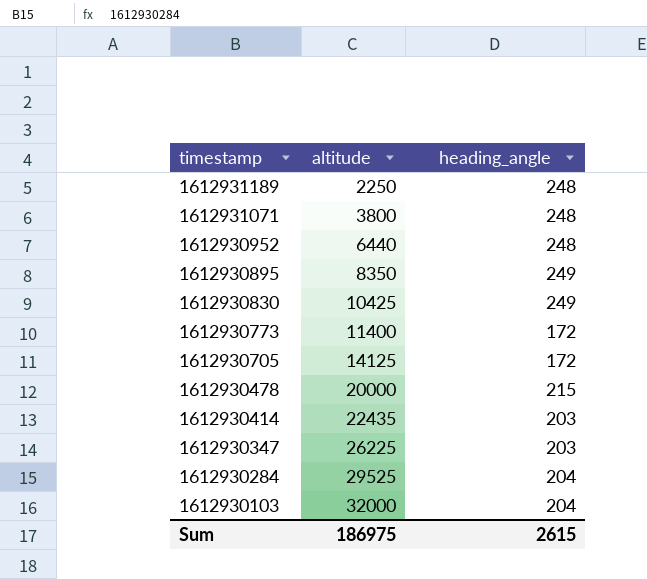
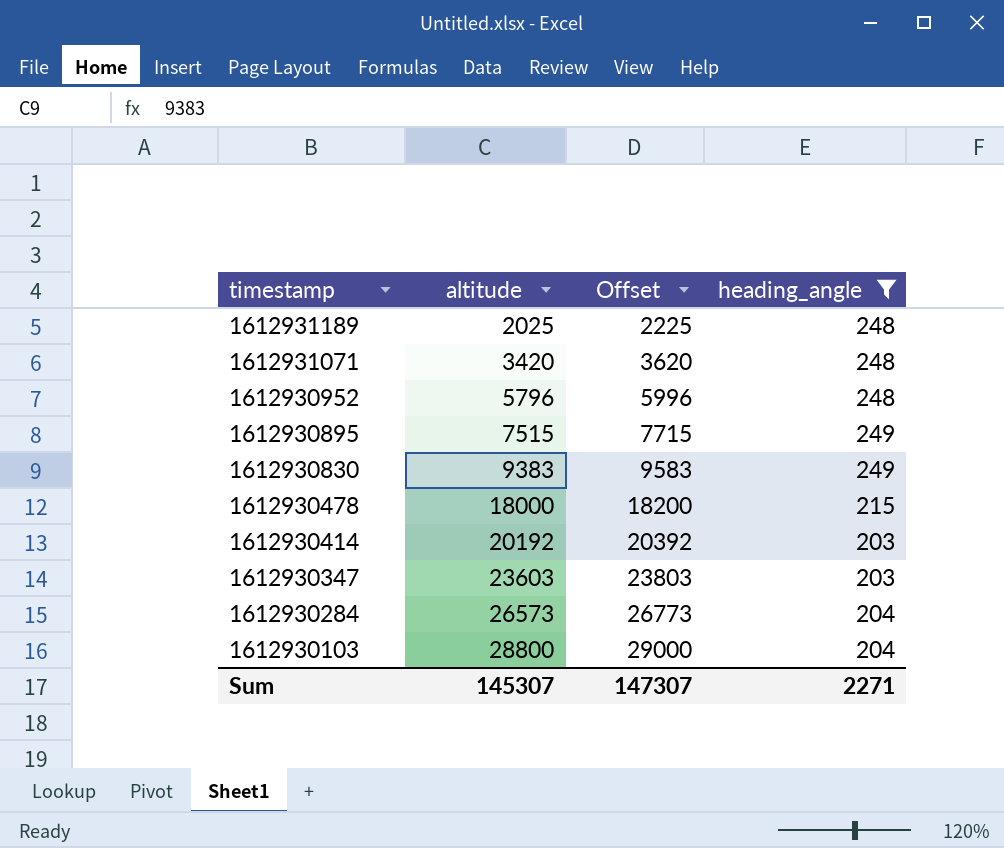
filter: none -> heading_angle != 172
column Offset | formula: none -> [altitude] + 200
1612931189 | altitude: 2250 -> 2025
1612931071 | altitude: 3800 -> 3420
1612930952 | altitude: 6440 -> 5796
1612930895 | altitude: 8350 -> 7515
1612930830 | altitude: 10425 -> 9383
1612930478 | altitude: 20000 -> 18000
1612930414 | altitude: 22435 -> 20192
1612930347 | altitude: 26225 -> 23603
1612930284 | altitude: 29525 -> 26573
1612930103 | altitude: 32000 -> 28800
Sum | altitude: 186975 -> 145307
Sum | heading_angle: 2615 -> 2271

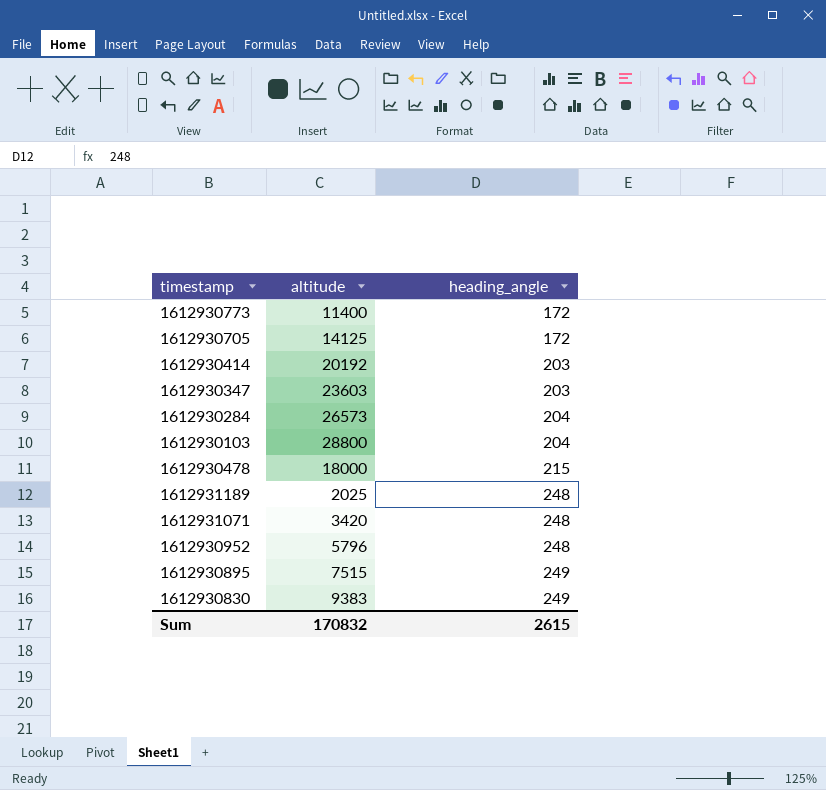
filter: heading_angle != 172 -> none
row order: timestamp descending -> heading_angle ascending
column Offset | formula: [altitude] + 200 -> none
Sum | altitude: 145307 -> 170832
Sum | heading_angle: 2271 -> 2615

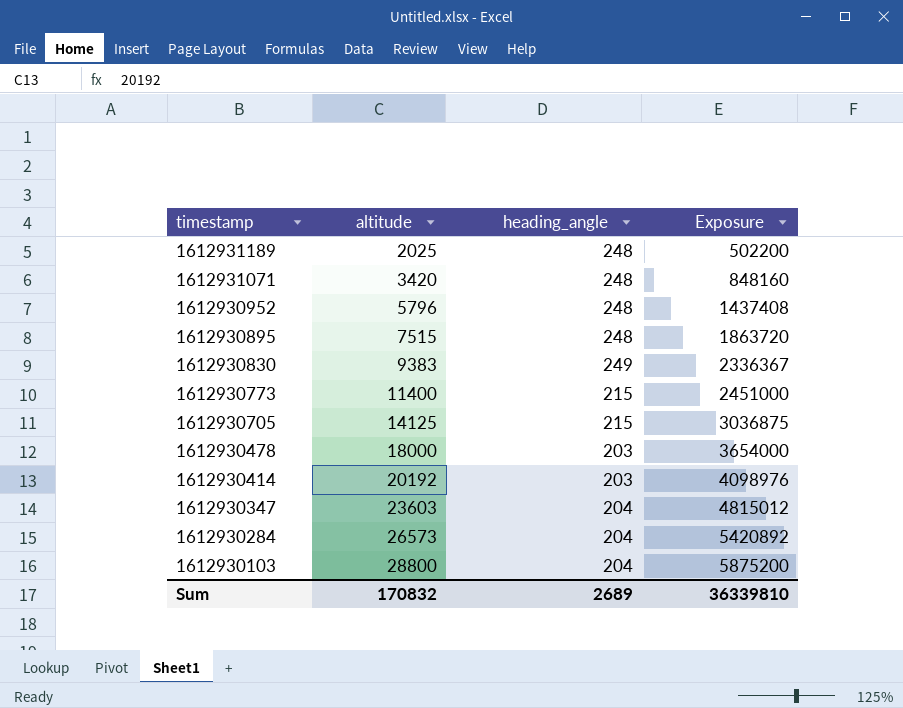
row order: heading_angle ascending -> timestamp descending
column Exposure | formula: none -> [altitude] * [heading_angle]
1612930895 | heading_angle: 249 -> 248
1612930773 | heading_angle: 172 -> 215
1612930705 | heading_angle: 172 -> 215
1612930478 | heading_angle: 215 -> 203
1612930347 | heading_angle: 203 -> 204
Sum | heading_angle: 2615 -> 2689

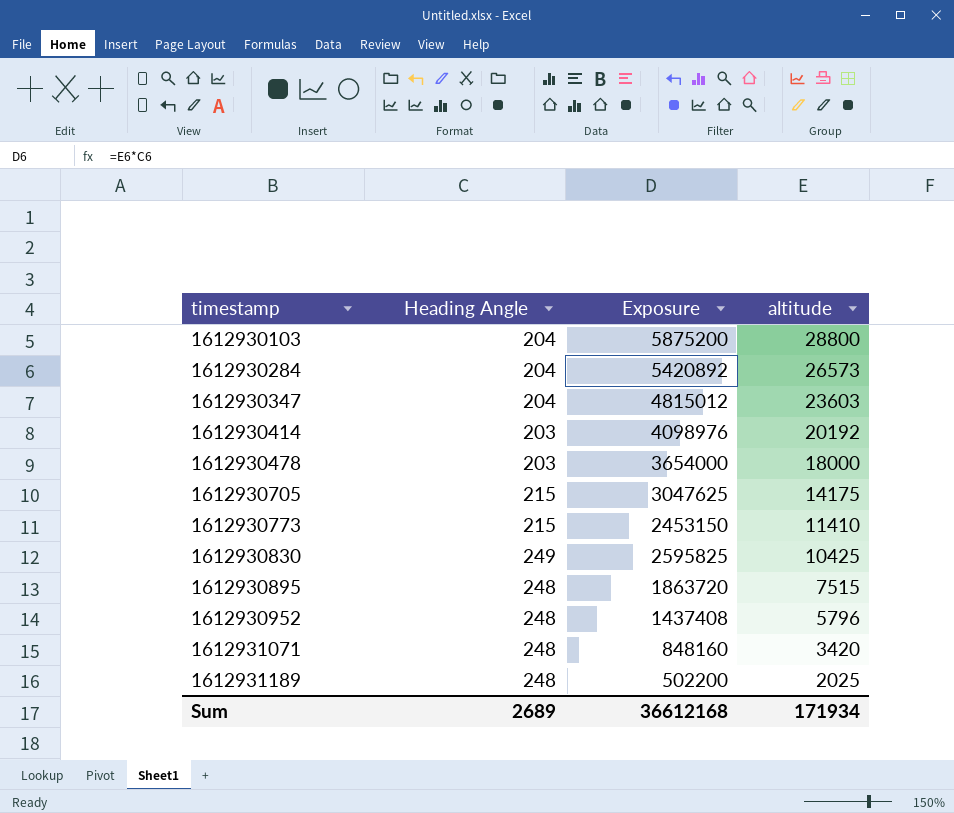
row order: timestamp descending -> timestamp ascending
column name: heading_angle -> Heading Angle
column altitude | position: 2 -> 4
1612930705 | Exposure: 3036875 -> 3047625
1612930705 | altitude: 14125 -> 14175
1612930773 | Exposure: 2451000 -> 2453150
1612930773 | altitude: 11400 -> 11410
1612930830 | Exposure: 2336367 -> 2595825
1612930830 | altitude: 9383 -> 10425
Sum | Exposure: 36339810 -> 36612168
Sum | altitude: 170832 -> 171934

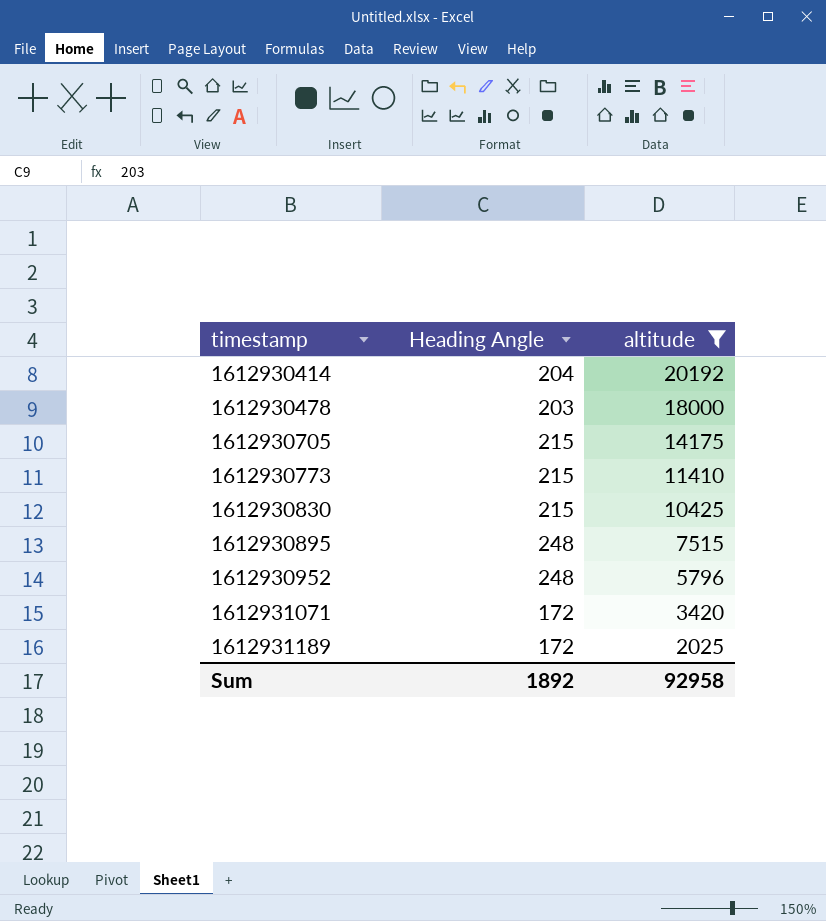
filter: none -> altitude <= 20192
column Exposure | formula: [Heading Angle] * [altitude] -> none
1612930414 | Heading Angle: 203 -> 204
1612930830 | Heading Angle: 249 -> 215
1612931071 | Heading Angle: 248 -> 172
1612931189 | Heading Angle: 248 -> 172
Sum | Heading Angle: 2689 -> 1892
Sum | altitude: 171934 -> 92958

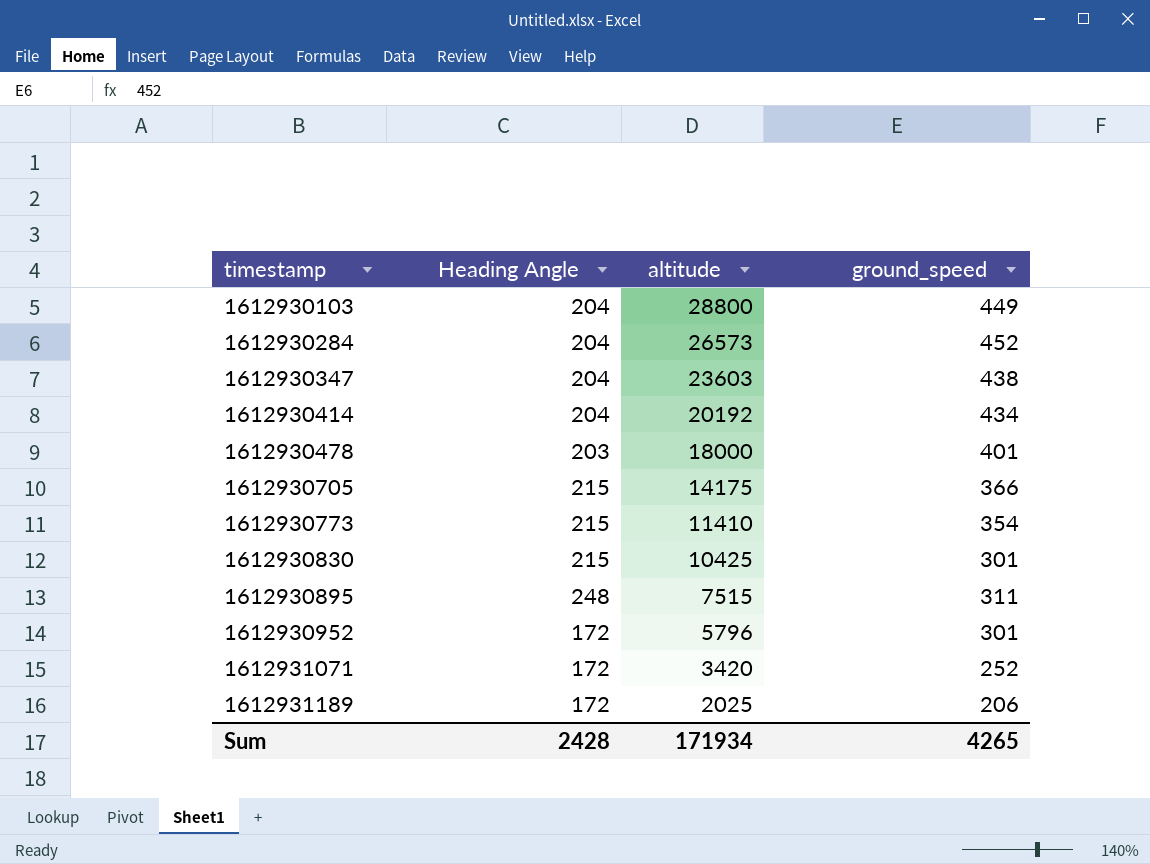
filter: altitude <= 20192 -> none
column ground_speed | position: none -> 4
1612930952 | Heading Angle: 248 -> 172
Sum | Heading Angle: 1892 -> 2428
Sum | altitude: 92958 -> 171934

